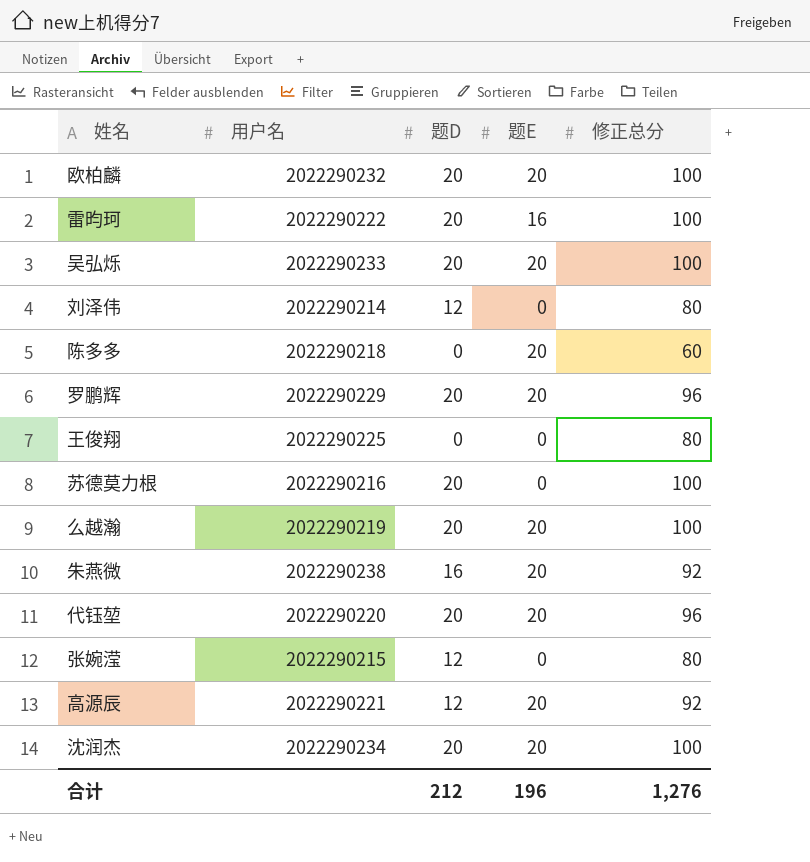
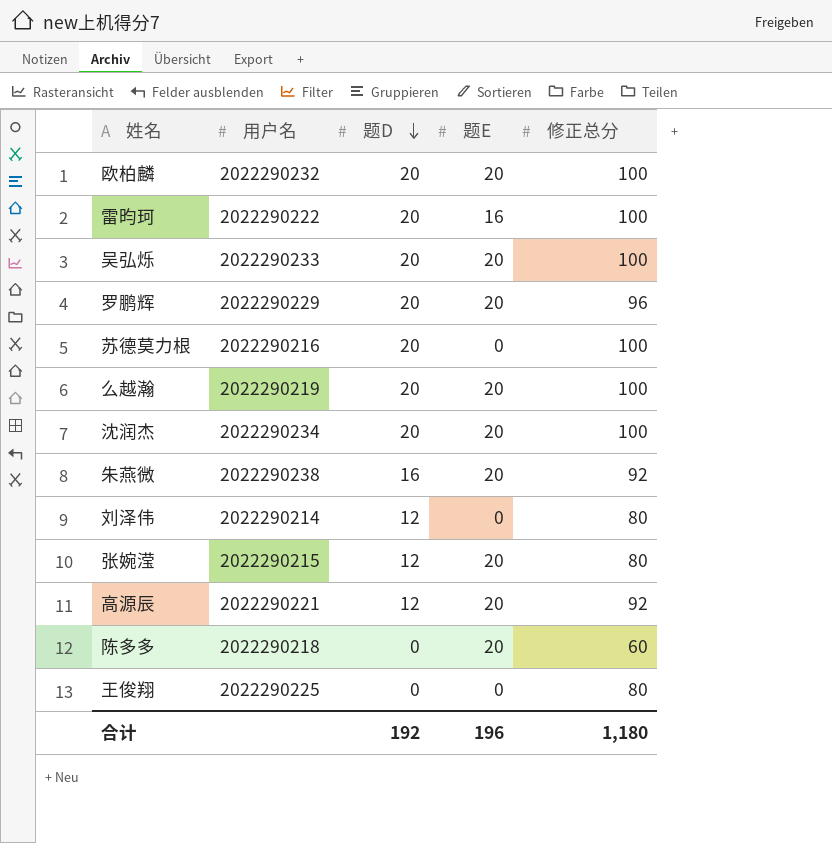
row order: none -> 题D descending
row 代钰堃: 2022290220 | 20 | 20 | 96 -> none
张婉滢 | 题E: 0 -> 20
合计 | 题D: 212 -> 192
合计 | 修正总分: 1,276 -> 1,180

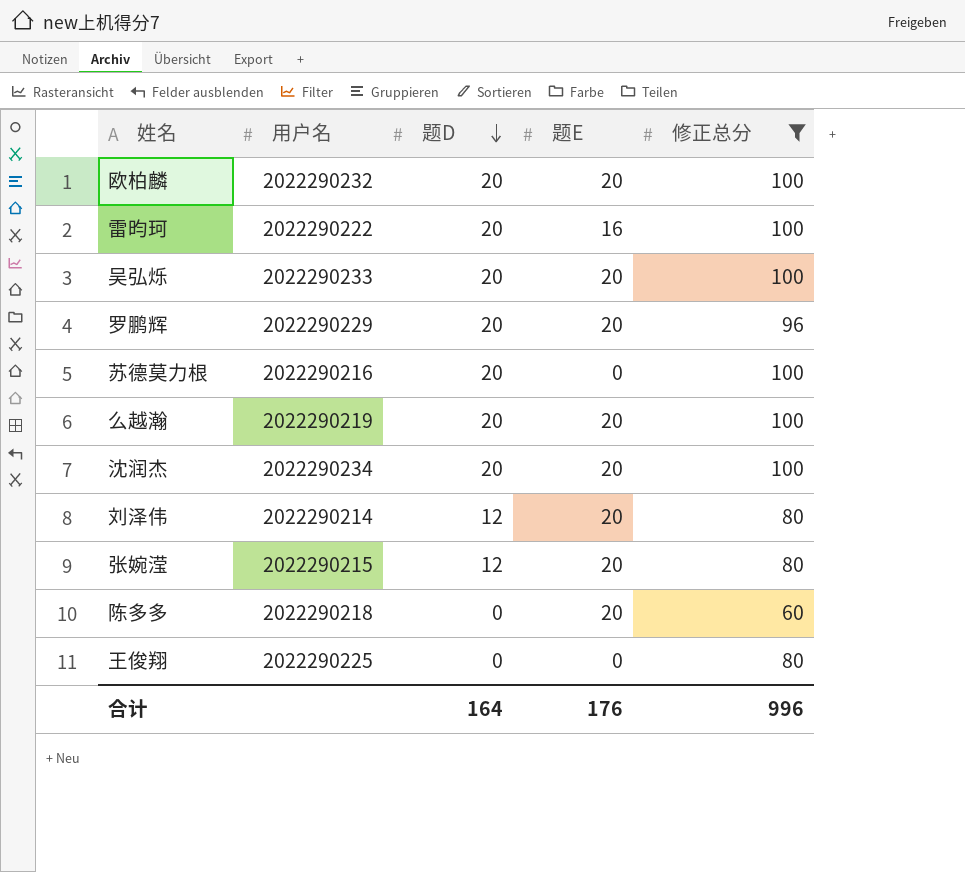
filter: none -> 修正总分 != 92
刘泽伟 | 题E: 0 -> 20
合计 | 题D: 192 -> 164
合计 | 题E: 196 -> 176
合计 | 修正总分: 1,180 -> 996

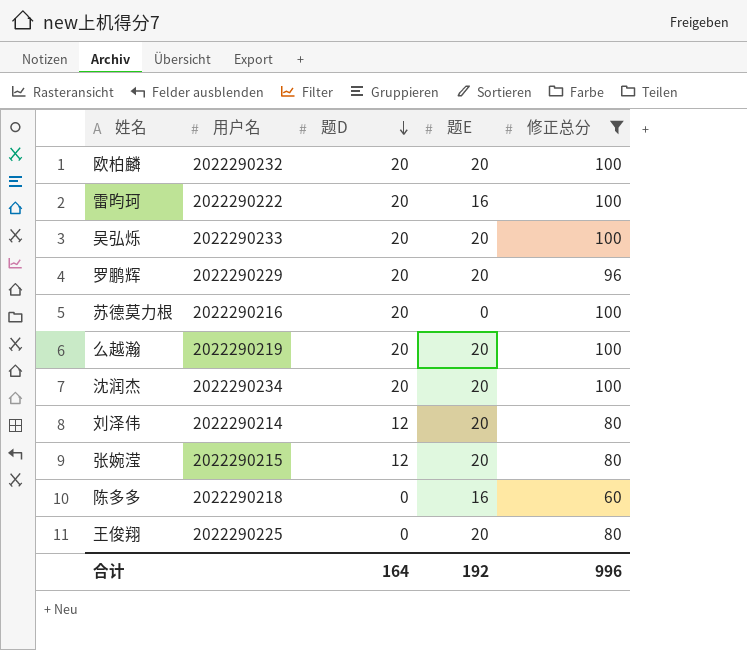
陈多多 | 题E: 20 -> 16
王俊翔 | 题E: 0 -> 20
合计 | 题E: 176 -> 192

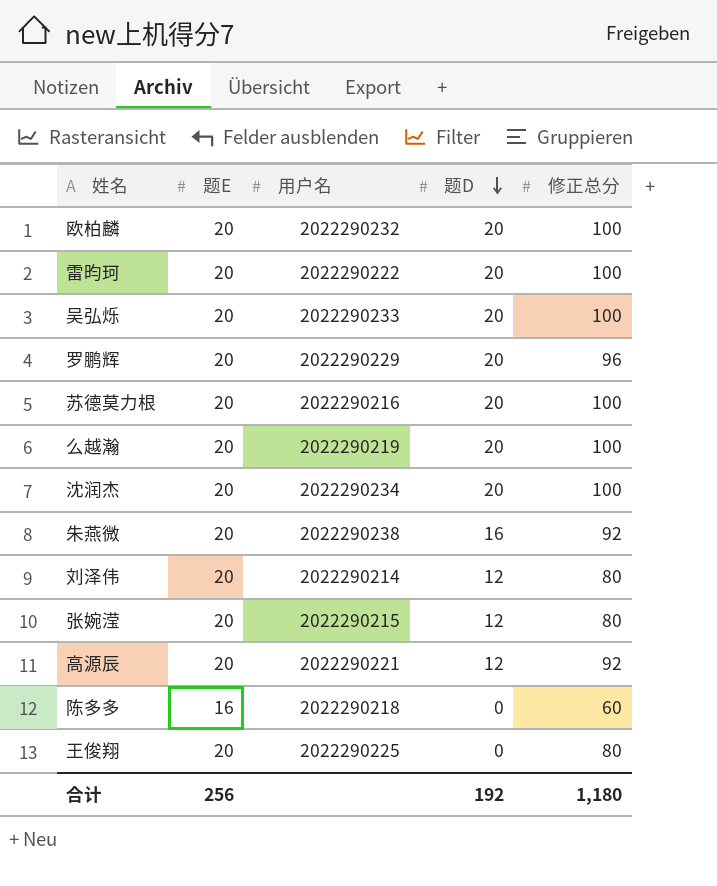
filter: 修正总分 != 92 -> none
column 题E | position: 4 -> 2
雷昀珂 | 题E: 16 -> 20
苏德莫力根 | 题E: 0 -> 20
合计 | 题E: 192 -> 256
合计 | 题D: 164 -> 192
合计 | 修正总分: 996 -> 1,180

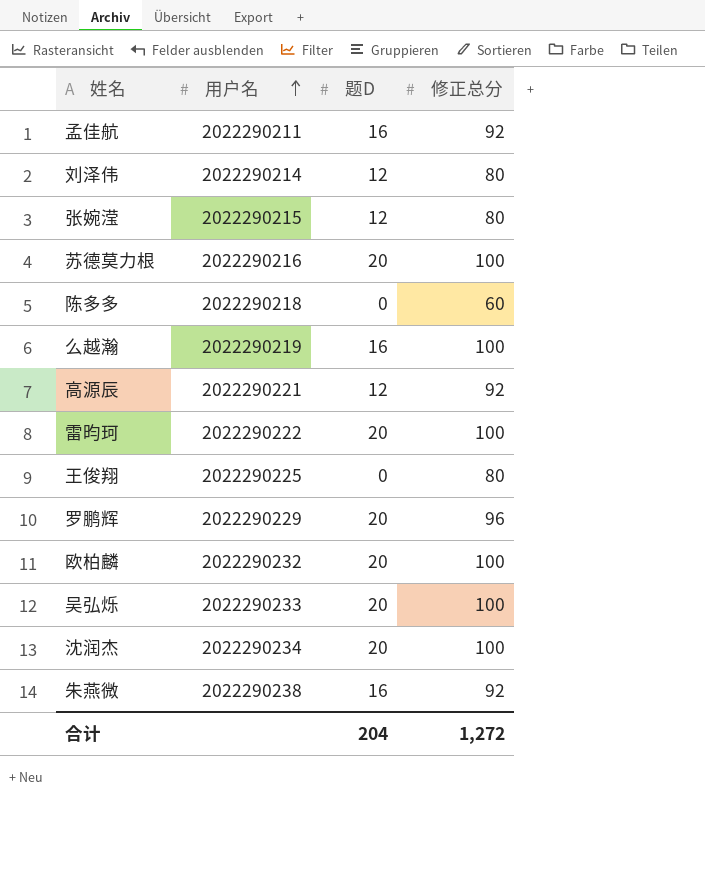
row order: 题D descending -> 用户名 ascending
column 题E | position: 2 -> none
row 孟佳航: none -> 2022290211 | 16 | 92
么越瀚 | 题D: 20 -> 16
合计 | 题D: 192 -> 204
合计 | 修正总分: 1,180 -> 1,272

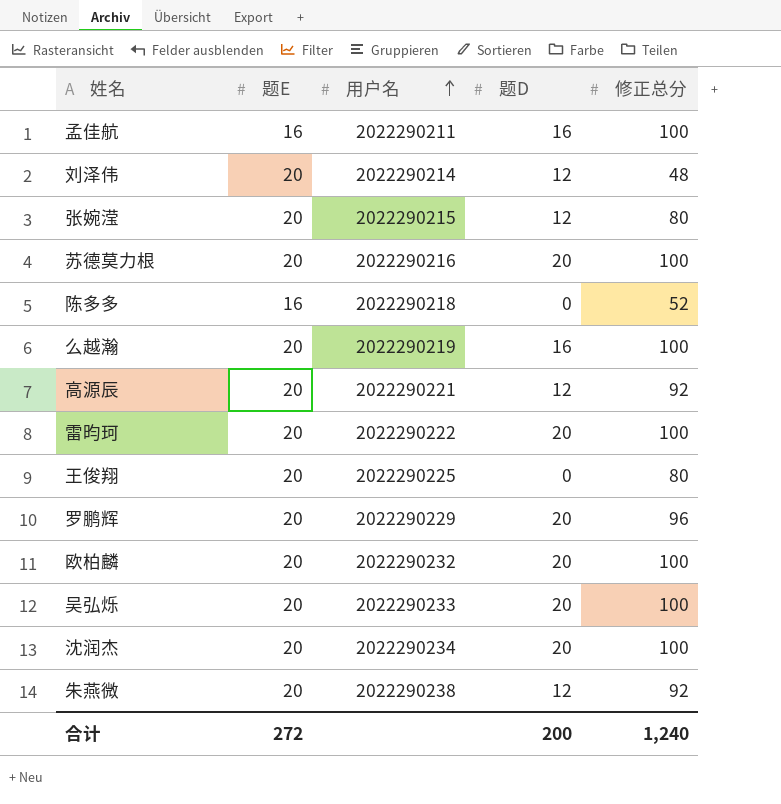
column 题E | position: none -> 2
孟佳航 | 修正总分: 92 -> 100
刘泽伟 | 修正总分: 80 -> 48
陈多多 | 修正总分: 60 -> 52
朱燕微 | 题D: 16 -> 12
合计 | 题D: 204 -> 200
合计 | 修正总分: 1,272 -> 1,240

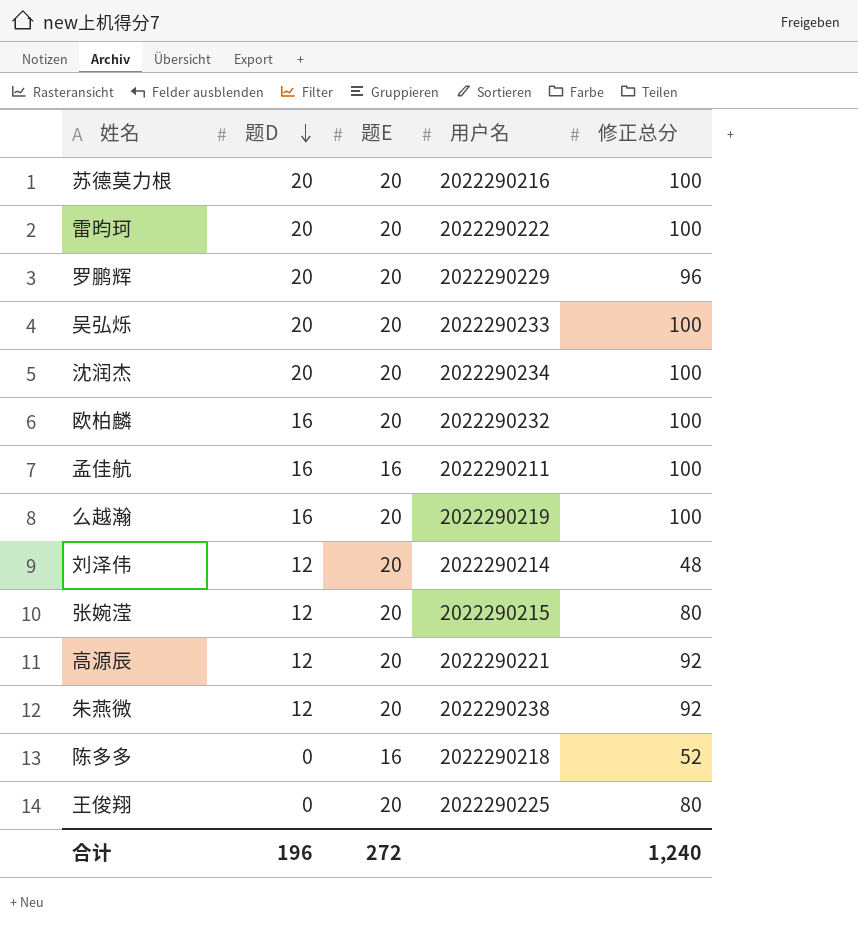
row order: 用户名 ascending -> 题D descending
column 题D | position: 4 -> 2
欧柏麟 | 题D: 20 -> 16
合计 | 题D: 200 -> 196

